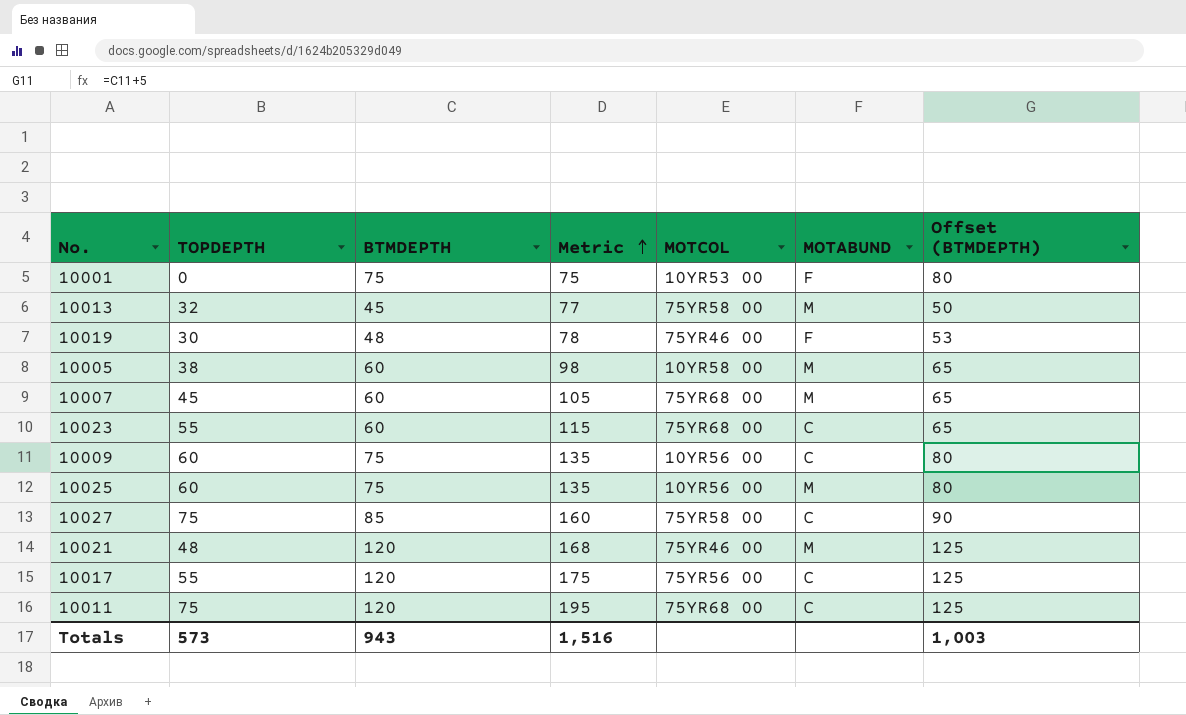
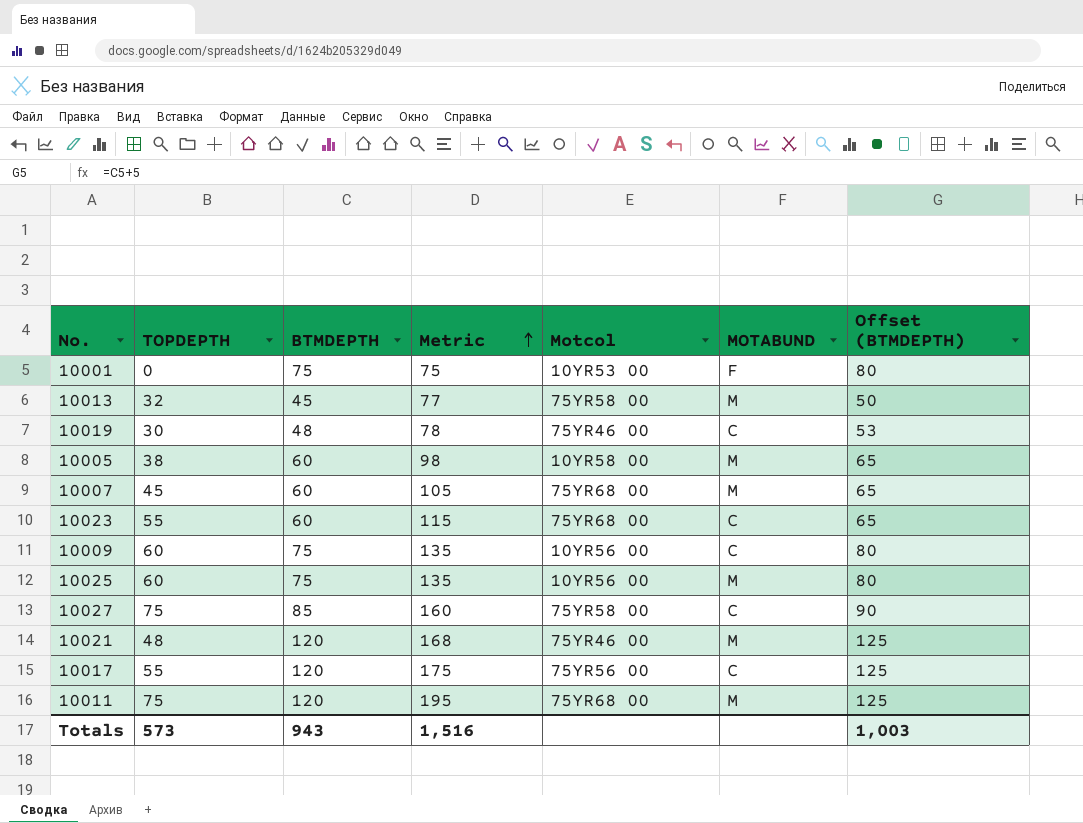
column name: MOTCOL -> Motcol
10019 | MOTABUND: F -> C
10011 | MOTABUND: C -> M

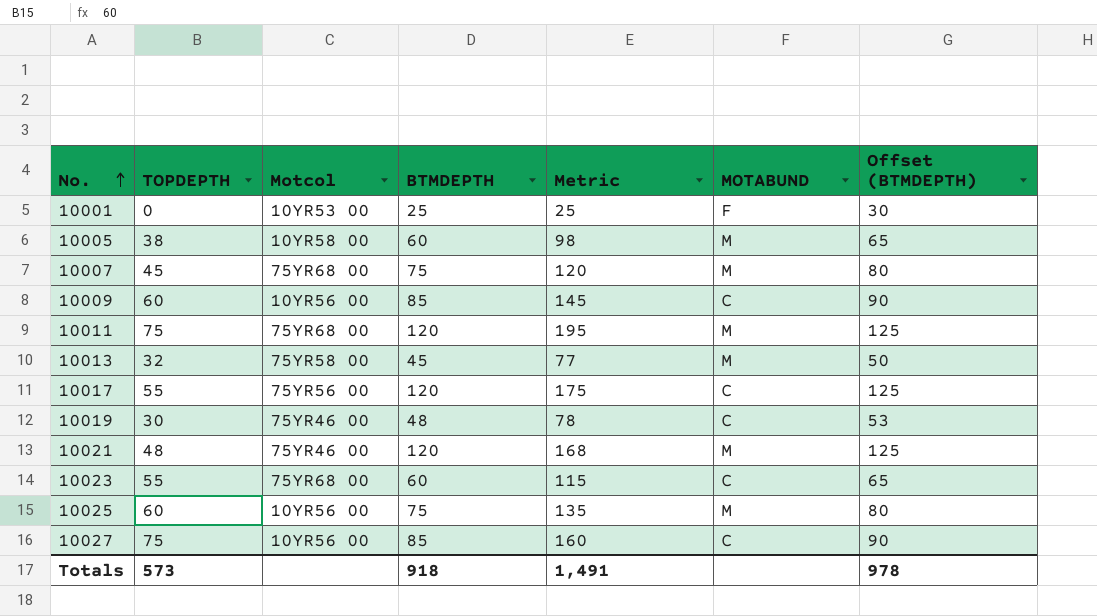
row order: Metric ascending -> No. ascending
column Motcol | position: 5 -> 3
10001 | BTMDEPTH: 75 -> 25
10001 | Metric: 75 -> 25
10001 | Offset (BTMDEPTH): 80 -> 30
10007 | BTMDEPTH: 60 -> 75
10007 | Metric: 105 -> 120
10007 | Offset (BTMDEPTH): 65 -> 80
10009 | BTMDEPTH: 75 -> 85
10009 | Metric: 135 -> 145
10009 | Offset (BTMDEPTH): 80 -> 90
10027 | Motcol: 75YR58 00 -> 10YR56 00
Totals | BTMDEPTH: 943 -> 918
Totals | Metric: 1,516 -> 1,491
Totals | Offset (BTMDEPTH): 1,003 -> 978

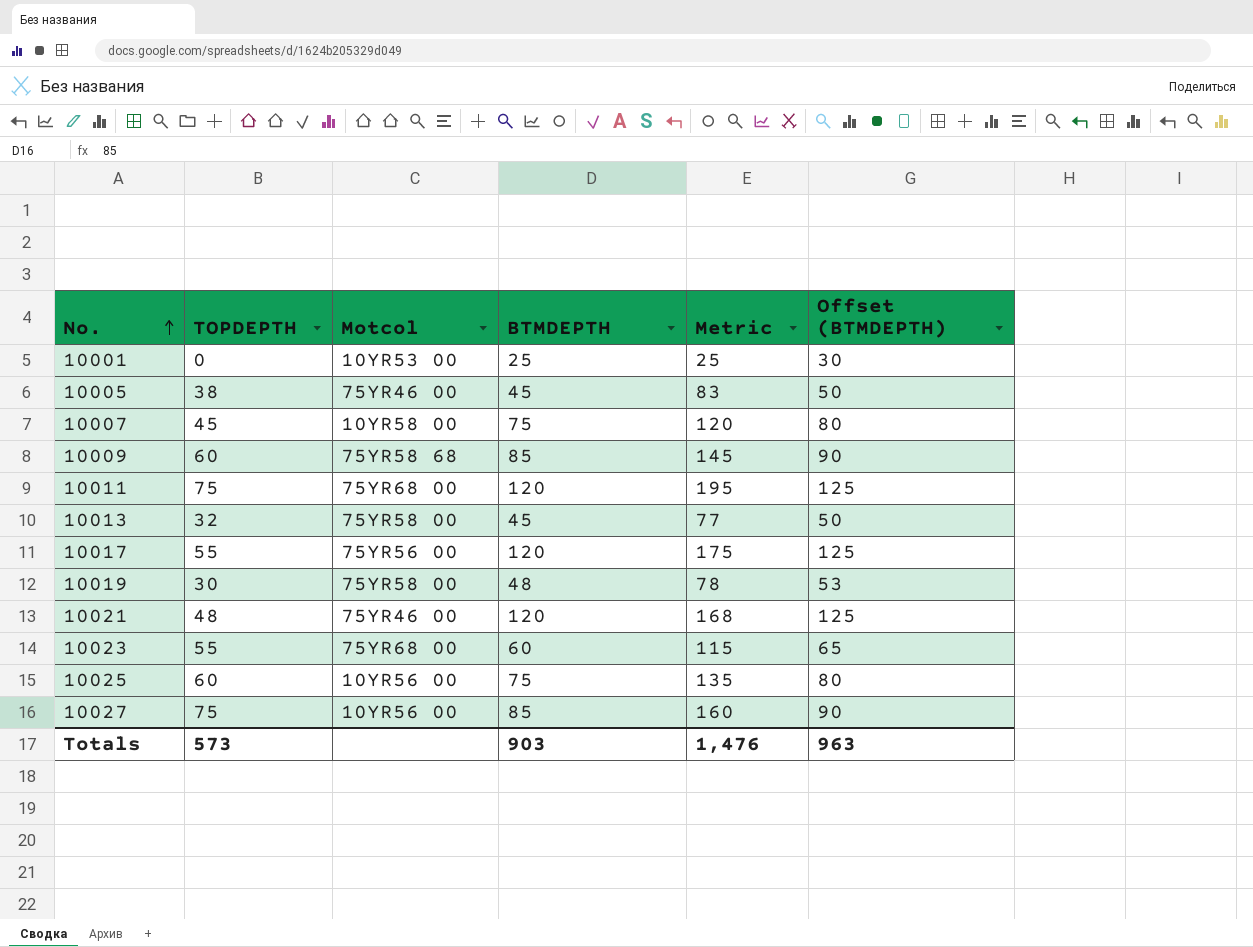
column MOTABUND | position: 6 -> none
10005 | Motcol: 10YR58 00 -> 75YR46 00
10005 | BTMDEPTH: 60 -> 45
10005 | Metric: 98 -> 83
10005 | Offset (BTMDEPTH): 65 -> 50
10007 | Motcol: 75YR68 00 -> 10YR58 00
10009 | Motcol: 10YR56 00 -> 75YR58 68
10019 | Motcol: 75YR46 00 -> 75YR58 00
Totals | BTMDEPTH: 918 -> 903
Totals | Metric: 1,491 -> 1,476
Totals | Offset (BTMDEPTH): 978 -> 963

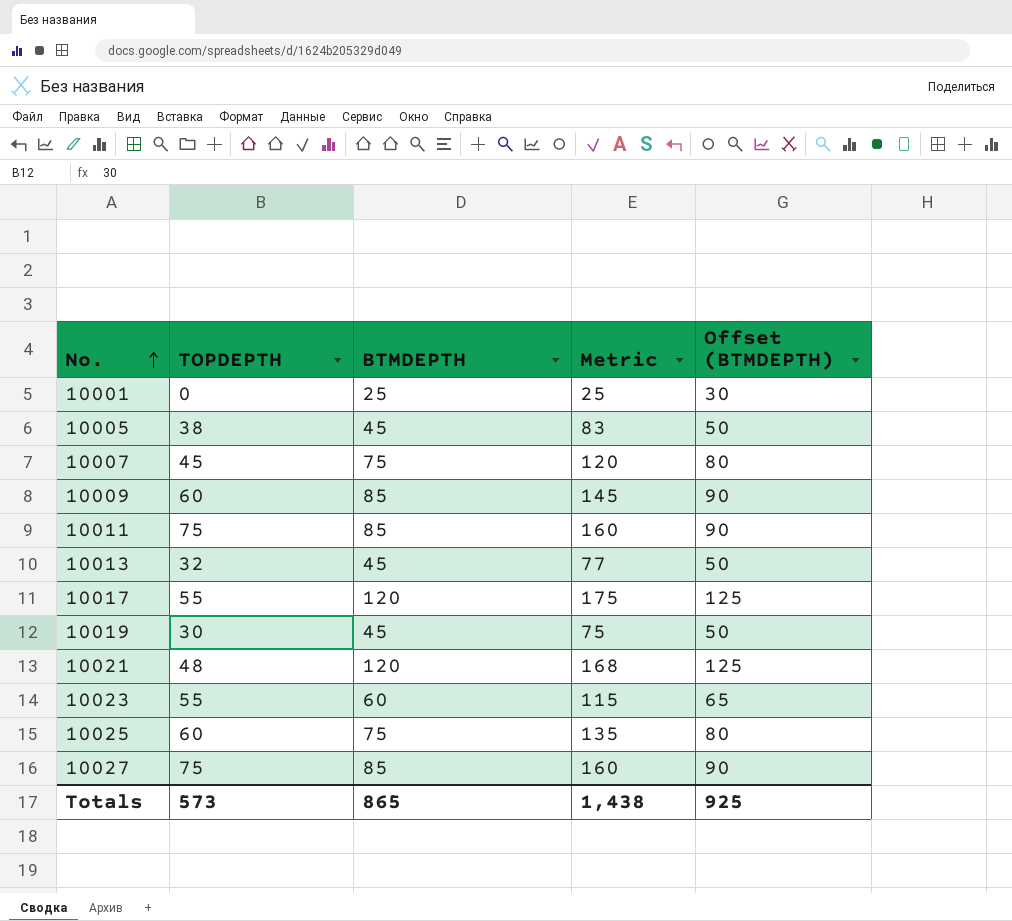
column Motcol | position: 3 -> none
10011 | BTMDEPTH: 120 -> 85
10011 | Metric: 195 -> 160
10011 | Offset (BTMDEPTH): 125 -> 90
10019 | BTMDEPTH: 48 -> 45
10019 | Metric: 78 -> 75
10019 | Offset (BTMDEPTH): 53 -> 50
Totals | BTMDEPTH: 903 -> 865
Totals | Metric: 1,476 -> 1,438
Totals | Offset (BTMDEPTH): 963 -> 925

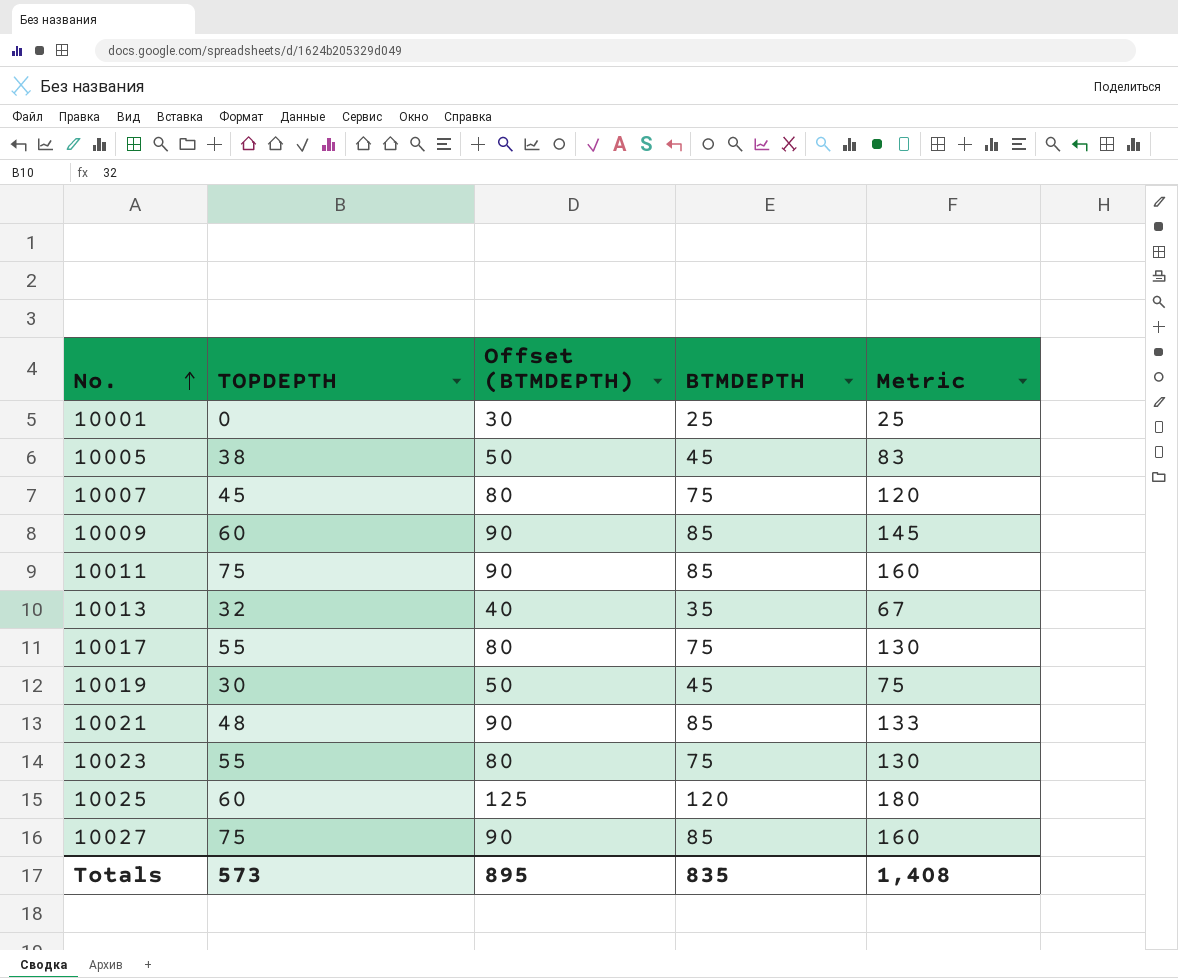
column Offset (BTMDEPTH) | position: 5 -> 3
10013 | Offset (BTMDEPTH): 50 -> 40
10013 | BTMDEPTH: 45 -> 35
10013 | Metric: 77 -> 67
10017 | Offset (BTMDEPTH): 125 -> 80
10017 | BTMDEPTH: 120 -> 75
10017 | Metric: 175 -> 130
10021 | Offset (BTMDEPTH): 125 -> 90
10021 | BTMDEPTH: 120 -> 85
10021 | Metric: 168 -> 133
10023 | Offset (BTMDEPTH): 65 -> 80
10023 | BTMDEPTH: 60 -> 75
10023 | Metric: 115 -> 130
10025 | Offset (BTMDEPTH): 80 -> 125
10025 | BTMDEPTH: 75 -> 120
10025 | Metric: 135 -> 180
Totals | Offset (BTMDEPTH): 925 -> 895
Totals | BTMDEPTH: 865 -> 835
Totals | Metric: 1,438 -> 1,408

